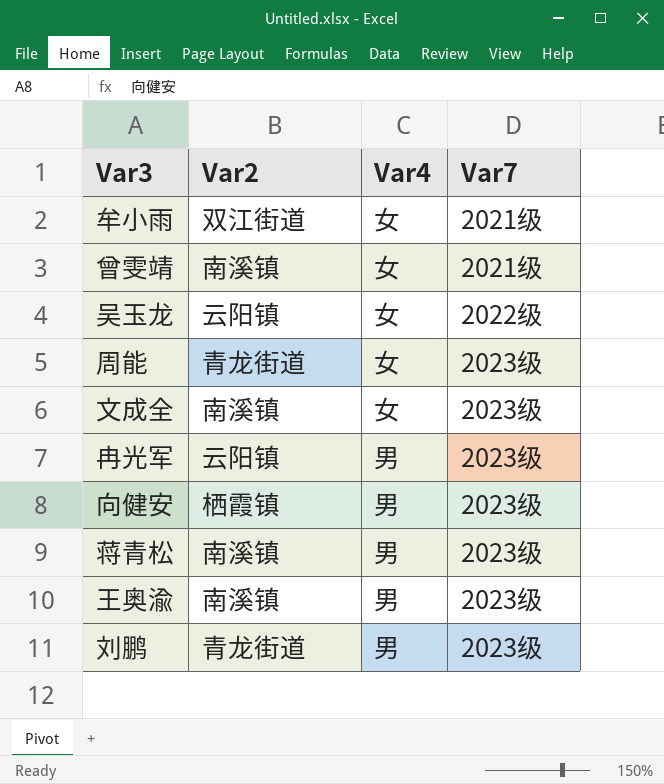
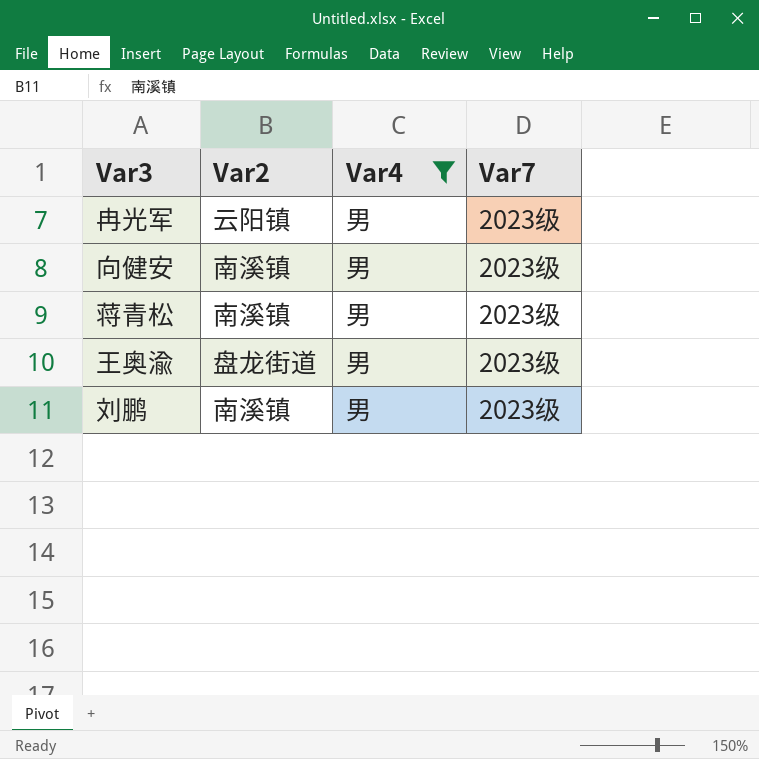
filter: none -> Var4 = 男
向健安 | Var2: 栖霞镇 -> 南溪镇
王奥渝 | Var2: 南溪镇 -> 盘龙街道
刘鹏 | Var2: 青龙街道 -> 南溪镇

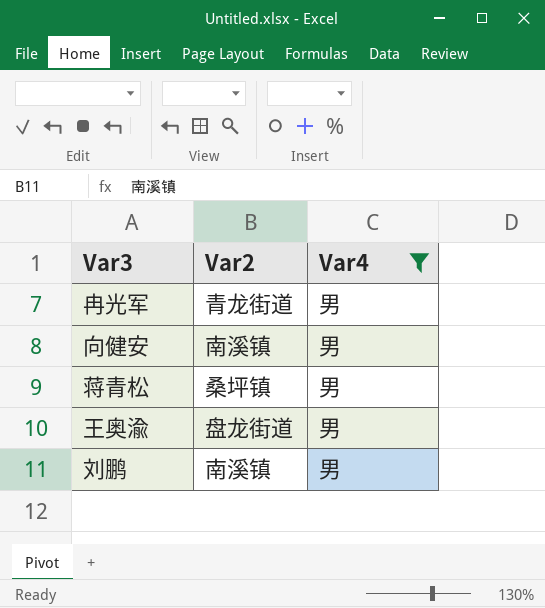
column Var7 | position: 4 -> none
冉光军 | Var2: 云阳镇 -> 青龙街道
蒋青松 | Var2: 南溪镇 -> 桑坪镇

